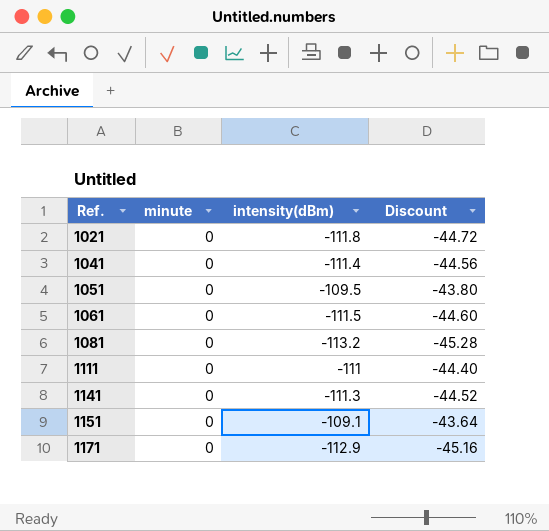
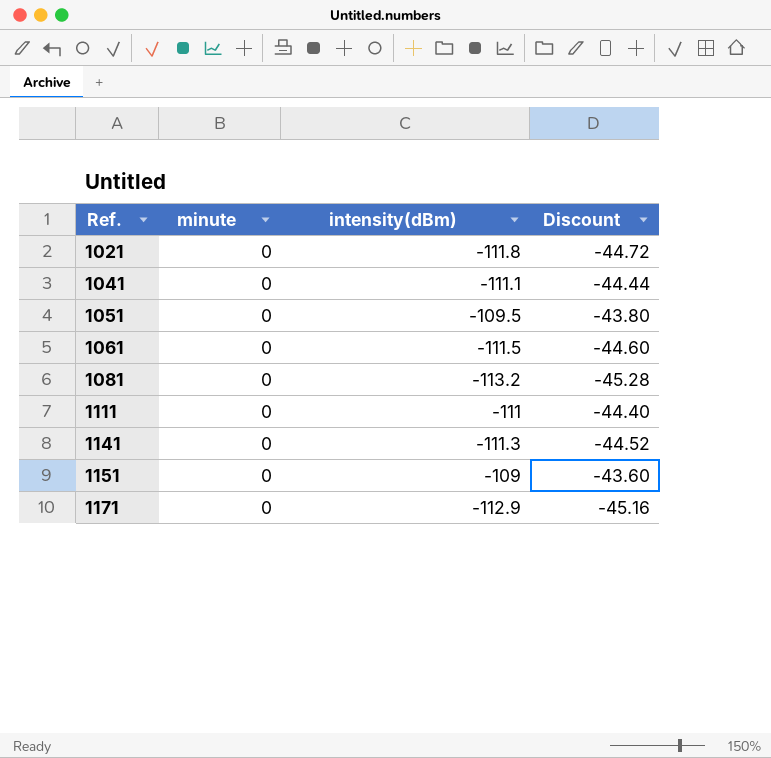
1041 | intensity(dBm): -111.4 -> -111.1
1041 | Discount: -44.56 -> -44.44
1151 | intensity(dBm): -109.1 -> -109
1151 | Discount: -43.64 -> -43.60

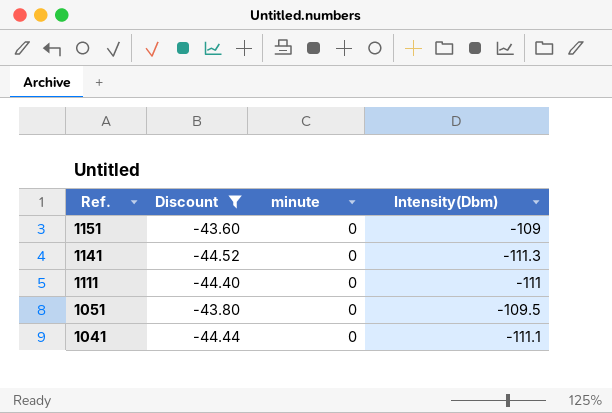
filter: none -> Discount >= -44.52
row order: Ref. ascending -> Ref. descending
column Discount | position: 4 -> 2
column name: intensity(dBm) -> Intensity(Dbm)

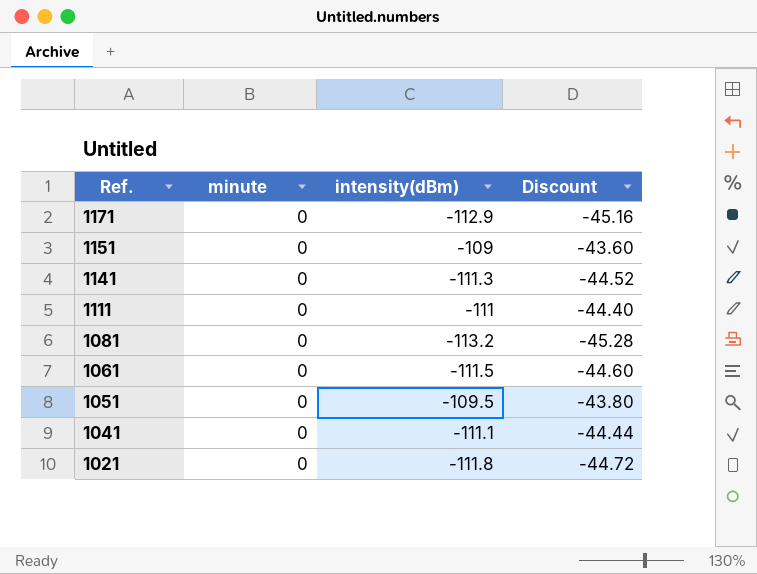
filter: Discount >= -44.52 -> none
column name: Intensity(Dbm) -> intensity(dBm)
column Discount | position: 2 -> 4

